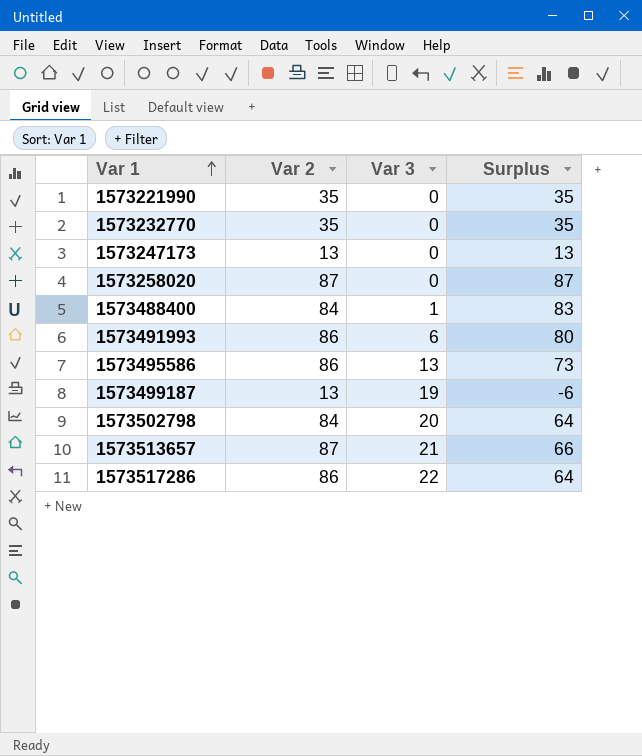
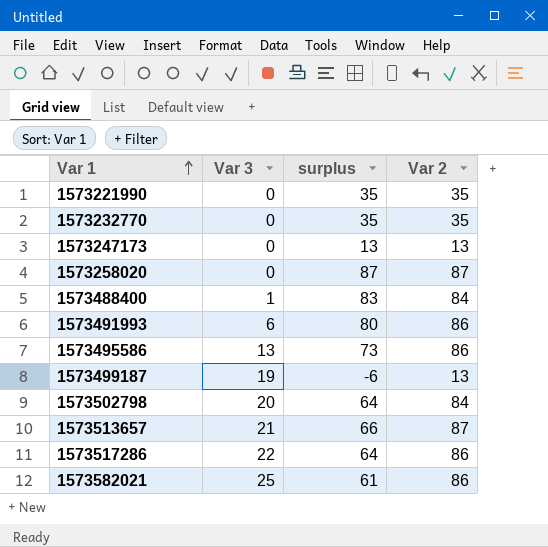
column name: Surplus -> surplus
column Var 2 | position: 2 -> 4
row 1573582021: none -> 25 | 61 | 86

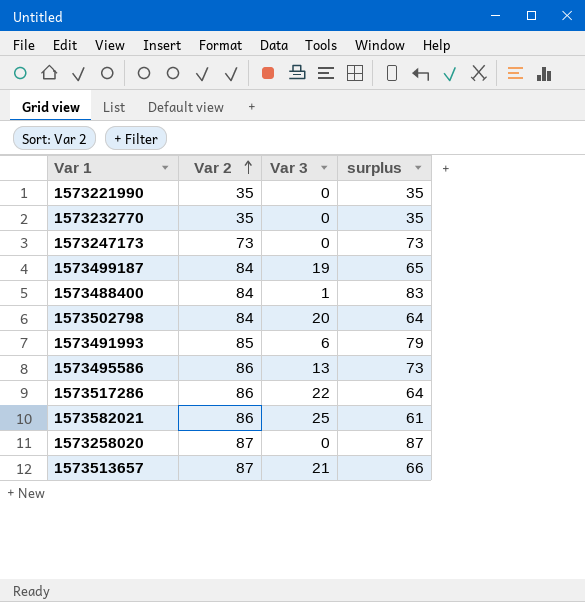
row order: Var 1 ascending -> Var 2 ascending
column Var 2 | position: 4 -> 2
1573247173 | Var 2: 13 -> 73
1573247173 | surplus: 13 -> 73
1573499187 | Var 2: 13 -> 84
1573499187 | surplus: -6 -> 65
1573491993 | Var 2: 86 -> 85
1573491993 | surplus: 80 -> 79

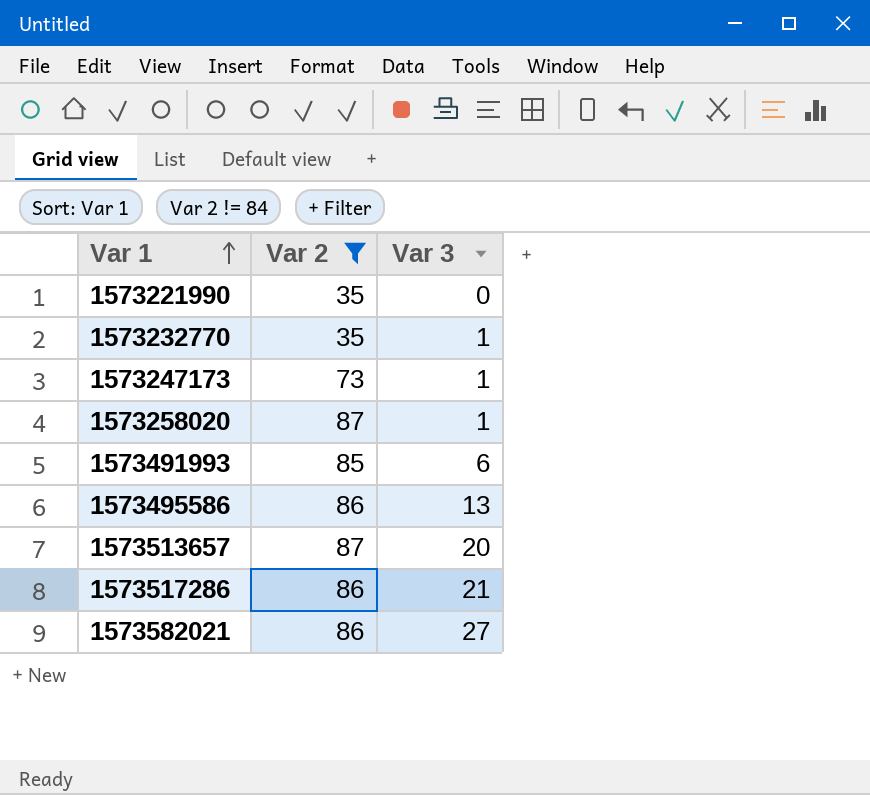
filter: none -> Var 2 != 84
row order: Var 2 ascending -> Var 1 ascending
column surplus | formula: [Var 2] - [Var 3] -> none
1573232770 | Var 3: 0 -> 1
1573247173 | Var 3: 0 -> 1
1573258020 | Var 3: 0 -> 1
1573513657 | Var 3: 21 -> 20
1573517286 | Var 3: 22 -> 21
1573582021 | Var 3: 25 -> 27

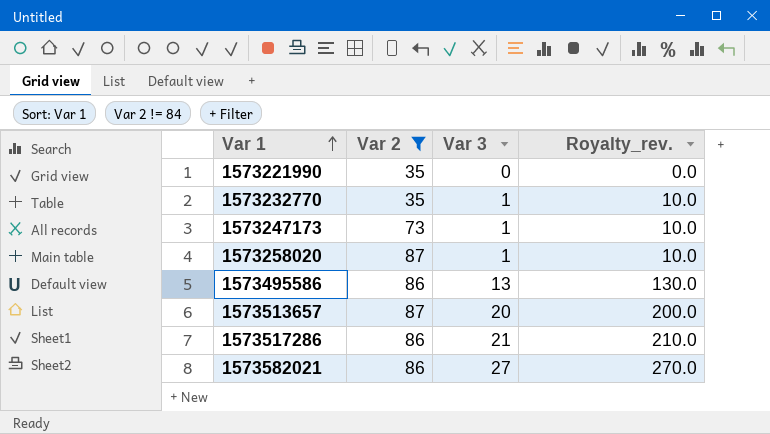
column Royalty_rev. | formula: none -> [Var 3] * 10
row 1573491993: 85 | 6 -> none

